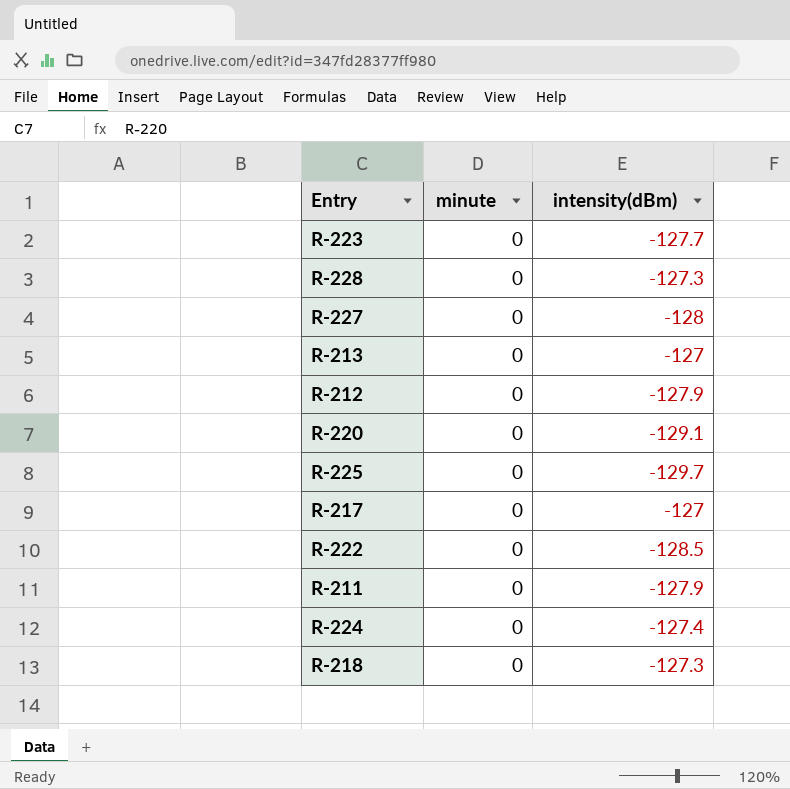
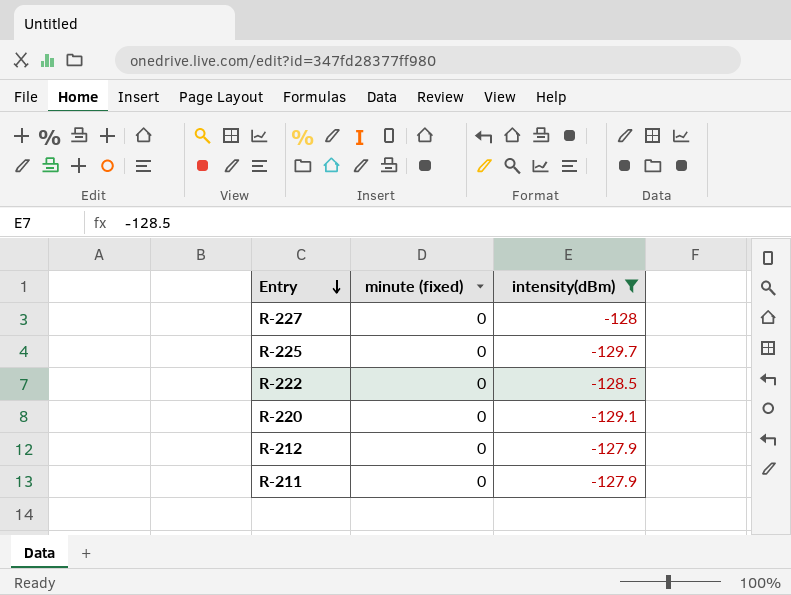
filter: none -> intensity(dBm) <= -127.9
row order: none -> Entry descending
column name: minute -> minute (fixed)

